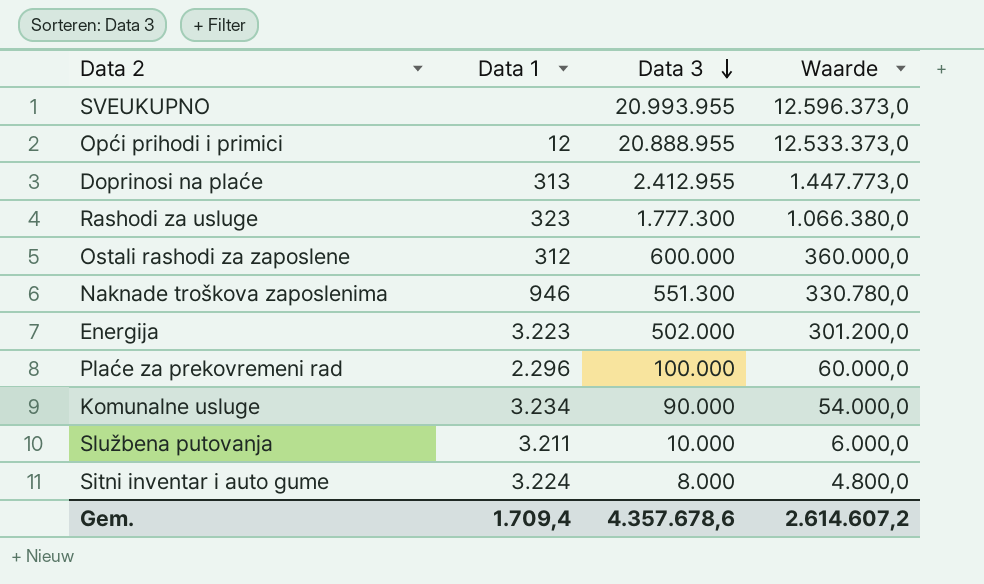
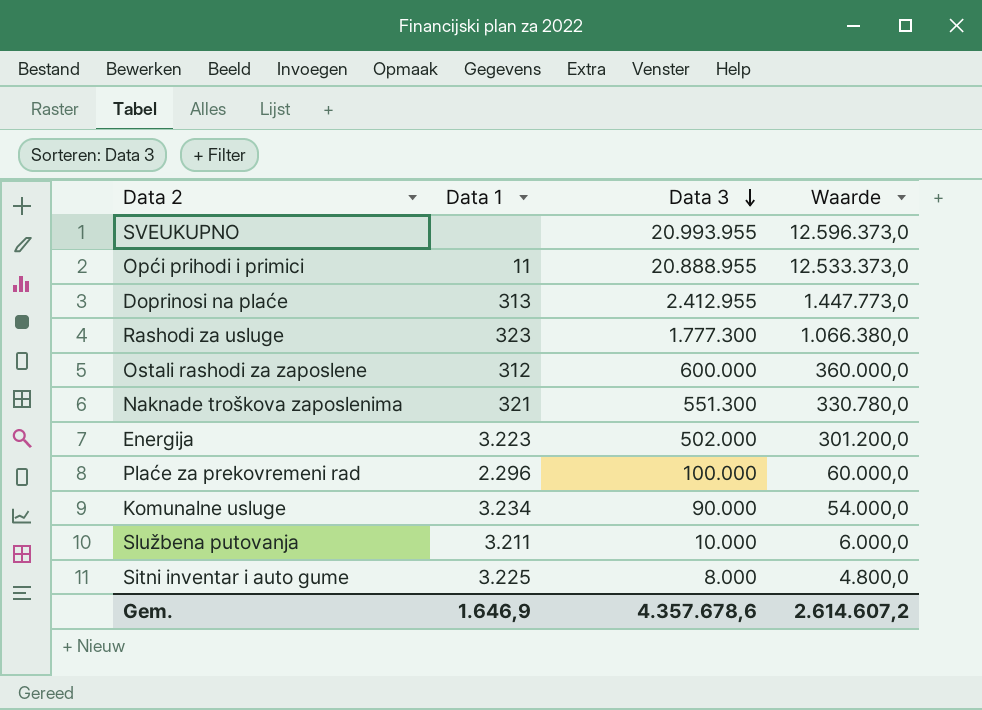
Opći prihodi i primici | Data 1: 12 -> 11
Naknade troškova zaposlenima | Data 1: 946 -> 321
Sitni inventar i auto gume | Data 1: 3.224 -> 3.225
Gem. | Data 1: 1.709,4 -> 1.646,9

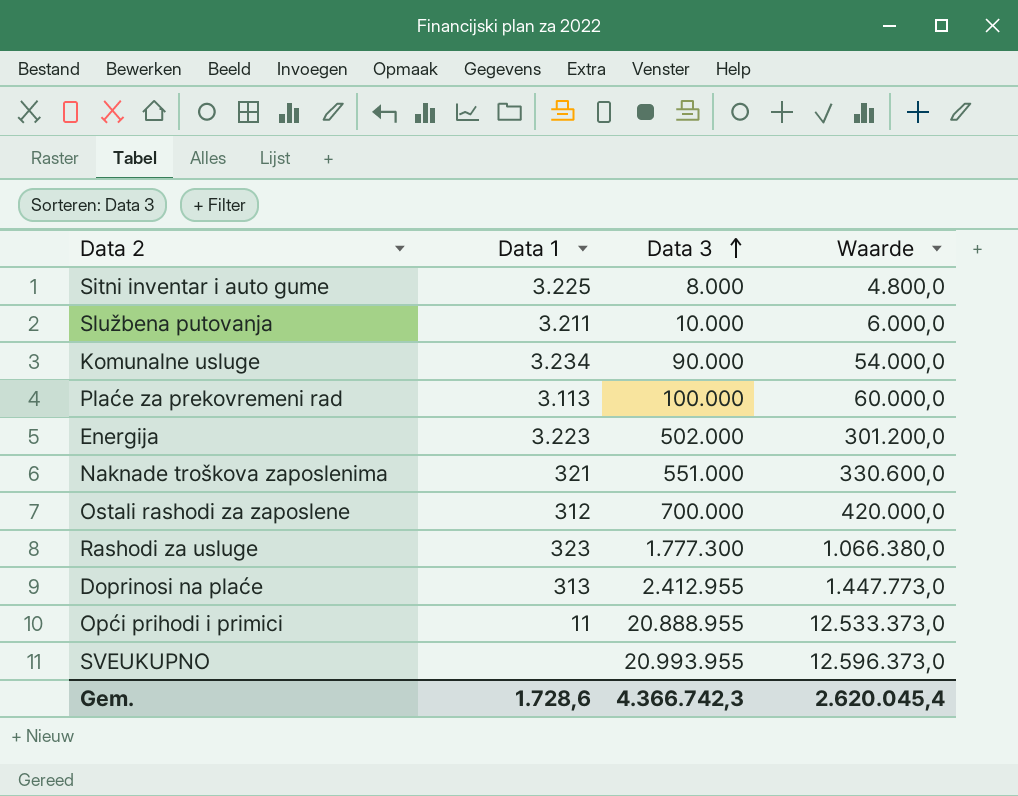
row order: Data 3 descending -> Data 3 ascending
Plaće za prekovremeni rad | Data 1: 2.296 -> 3.113
Naknade troškova zaposlenima | Data 3: 551.300 -> 551.000
Naknade troškova zaposlenima | Waarde: 330.780,0 -> 330.600,0
Ostali rashodi za zaposlene | Data 3: 600.000 -> 700.000
Ostali rashodi za zaposlene | Waarde: 360.000,0 -> 420.000,0
Gem. | Data 1: 1.646,9 -> 1.728,6
Gem. | Data 3: 4.357.678,6 -> 4.366.742,3
Gem. | Waarde: 2.614.607,2 -> 2.620.045,4

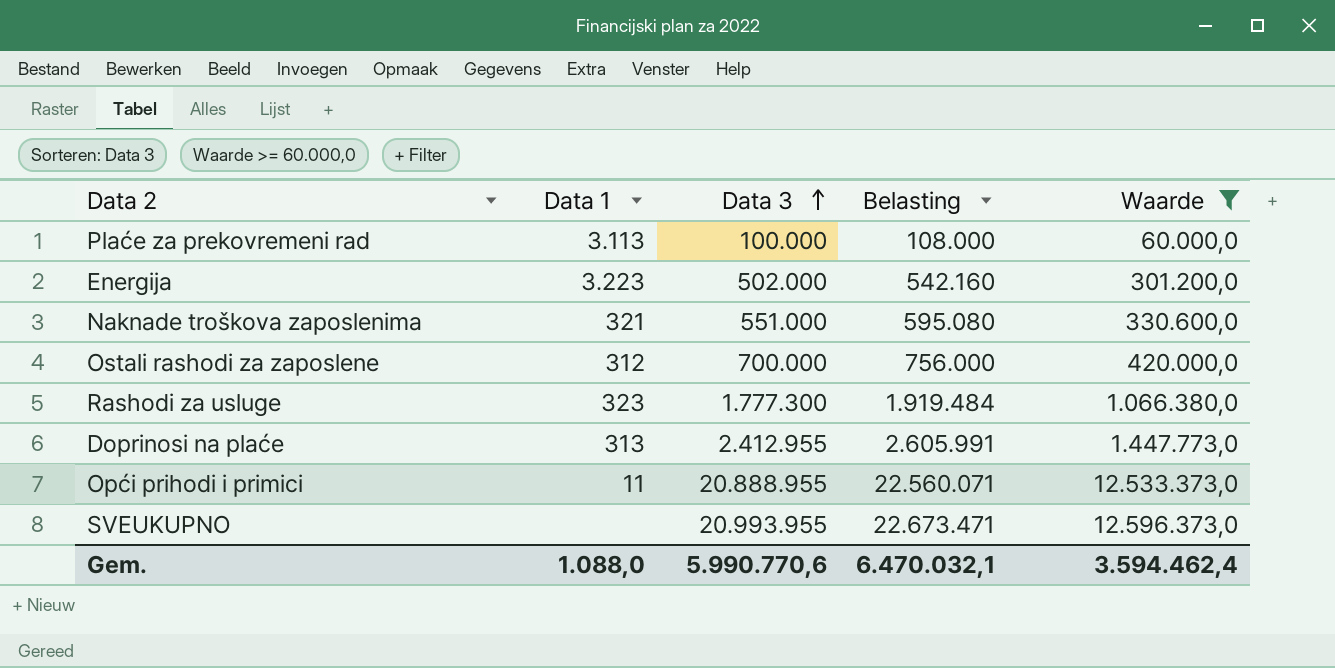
filter: none -> Waarde >= 60.000,0
column Belasting | formula: none -> [Data 3] * 1,08
Gem. | Data 1: 1.728,6 -> 1.088,0
Gem. | Data 3: 4.366.742,3 -> 5.990.770,6
Gem. | Waarde: 2.620.045,4 -> 3.594.462,4

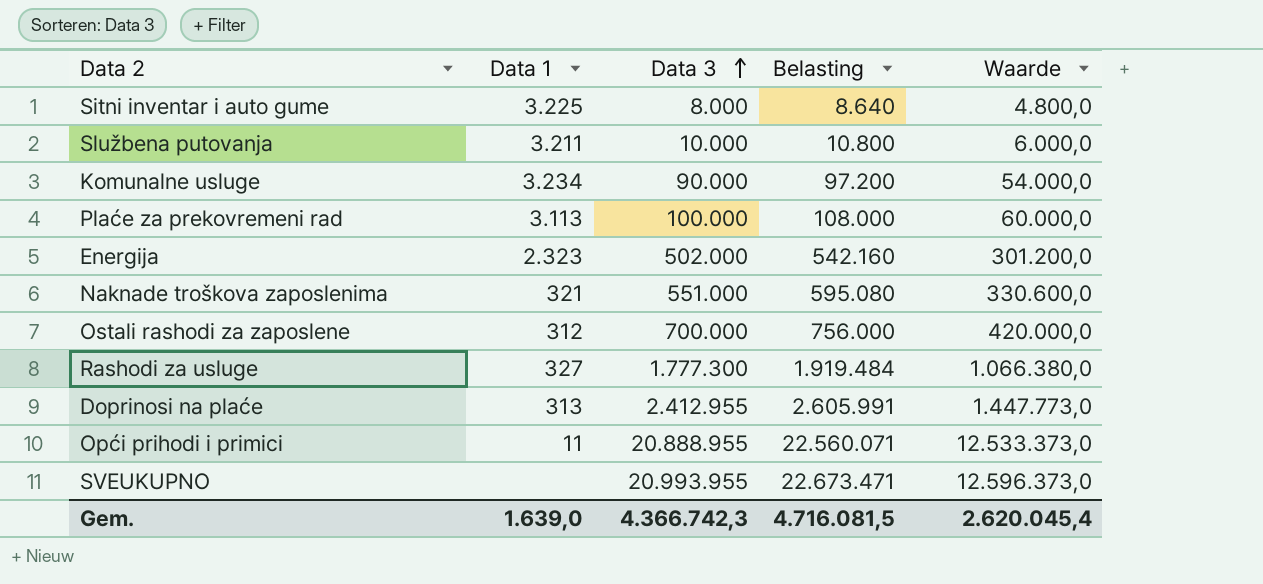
filter: Waarde >= 60.000,0 -> none
Energija | Data 1: 3.223 -> 2.323
Rashodi za usluge | Data 1: 323 -> 327
Gem. | Data 1: 1.088,0 -> 1.639,0
Gem. | Data 3: 5.990.770,6 -> 4.366.742,3
Gem. | Belasting: 6.470.032,1 -> 4.716.081,5
Gem. | Waarde: 3.594.462,4 -> 2.620.045,4

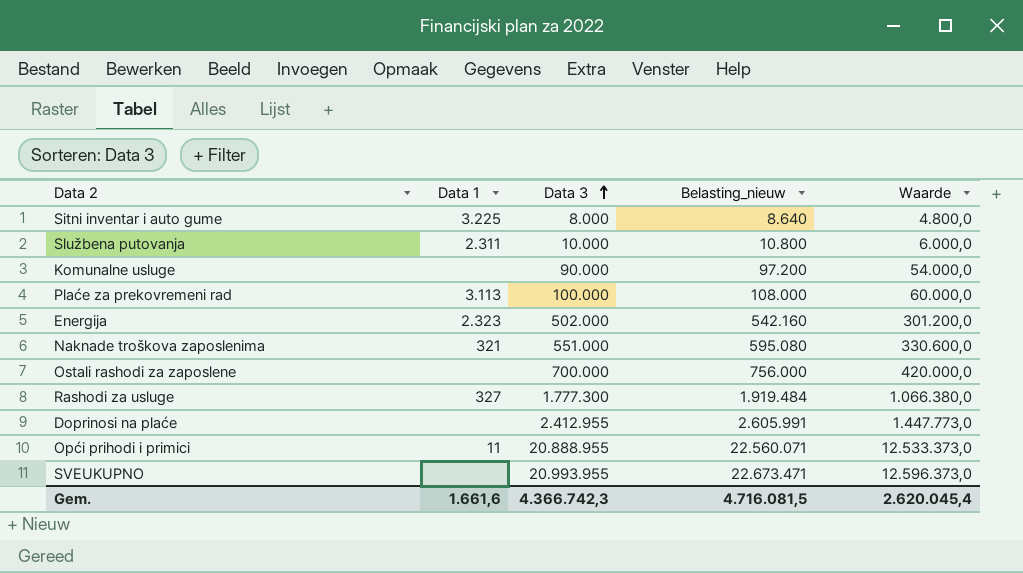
column name: Belasting -> Belasting_nieuw
Službena putovanja | Data 1: 3.211 -> 2.311
Komunalne usluge | Data 1: 3.234 -> none
Ostali rashodi za zaposlene | Data 1: 312 -> none
Doprinosi na plaće | Data 1: 313 -> none
Gem. | Data 1: 1.639,0 -> 1.661,6

